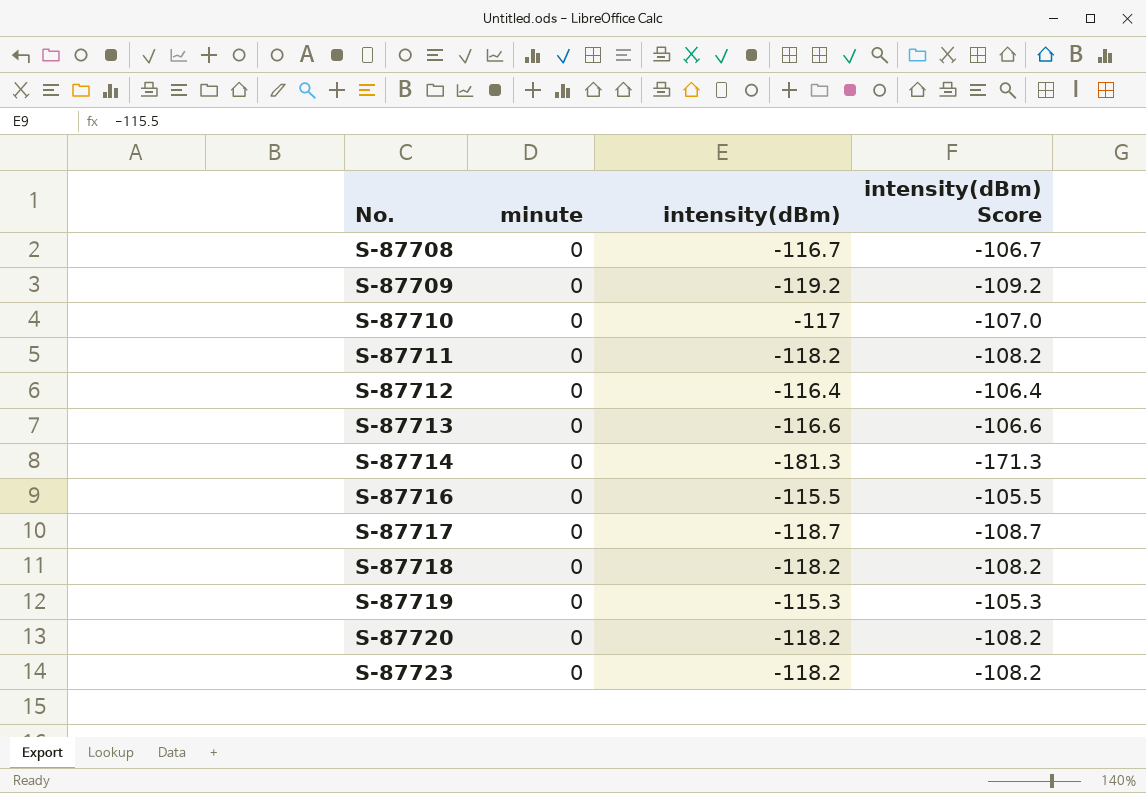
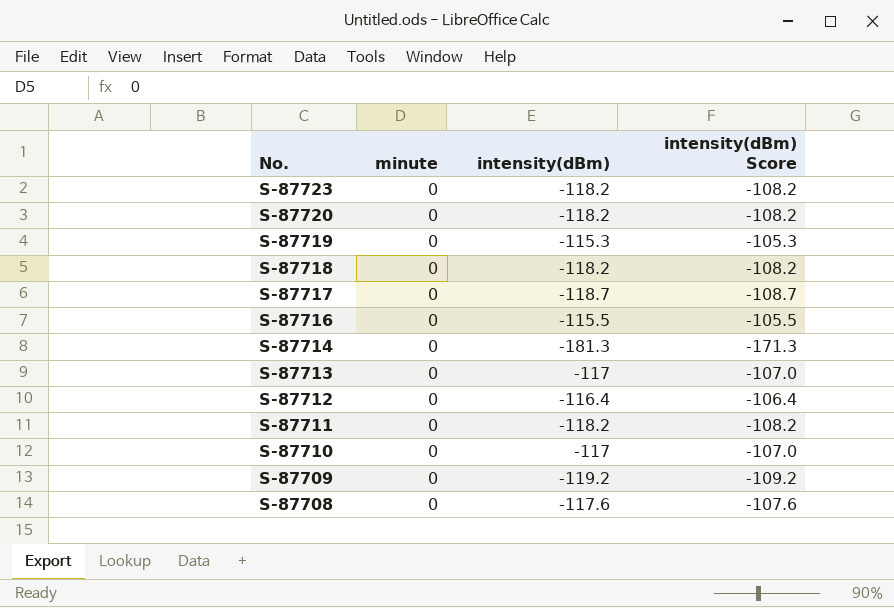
row order: No. ascending -> No. descending
S-87713 | intensity(dBm): -116.6 -> -117
S-87713 | intensity(dBm) Score: -106.6 -> -107.0
S-87708 | intensity(dBm): -116.7 -> -117.6
S-87708 | intensity(dBm) Score: -106.7 -> -107.6

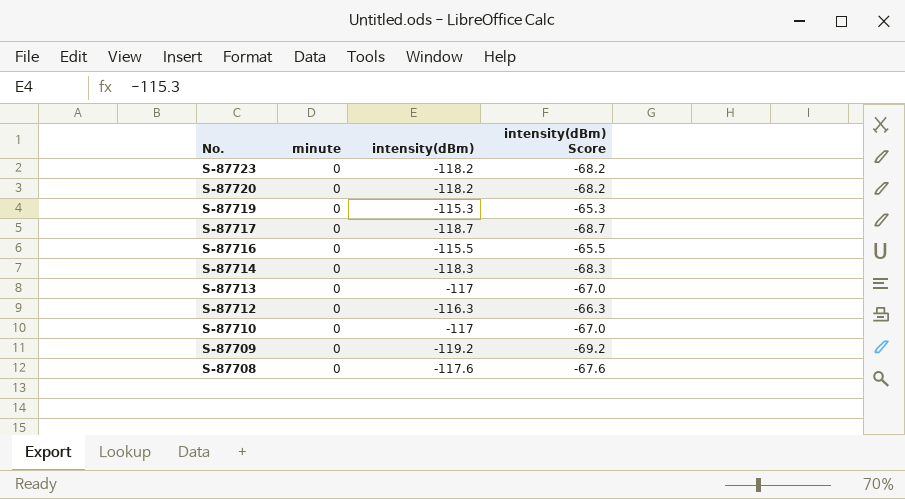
column intensity(dBm) Score | formula: [intensity(dBm)] + 10 -> [intensity(dBm)] + 50
row S-87718: 0 | -118.2 | -108.2 -> none
row S-87711: 0 | -118.2 | -108.2 -> none
S-87714 | intensity(dBm): -181.3 -> -118.3
S-87712 | intensity(dBm): -116.4 -> -116.3

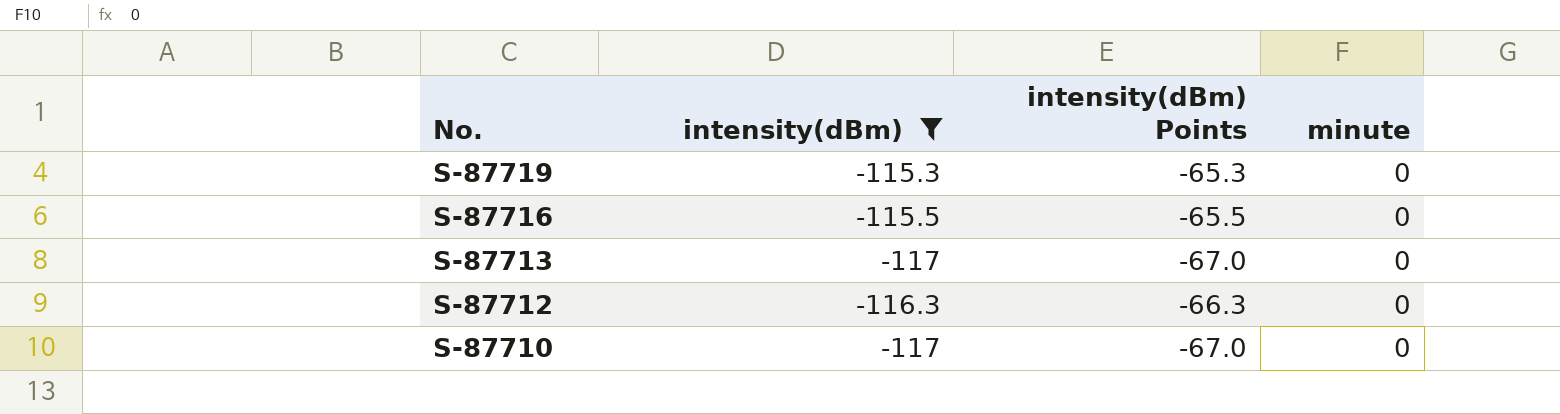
filter: none -> intensity(dBm) >= -117
column name: intensity(dBm) Score -> intensity(dBm) Points
column minute | position: 2 -> 4

